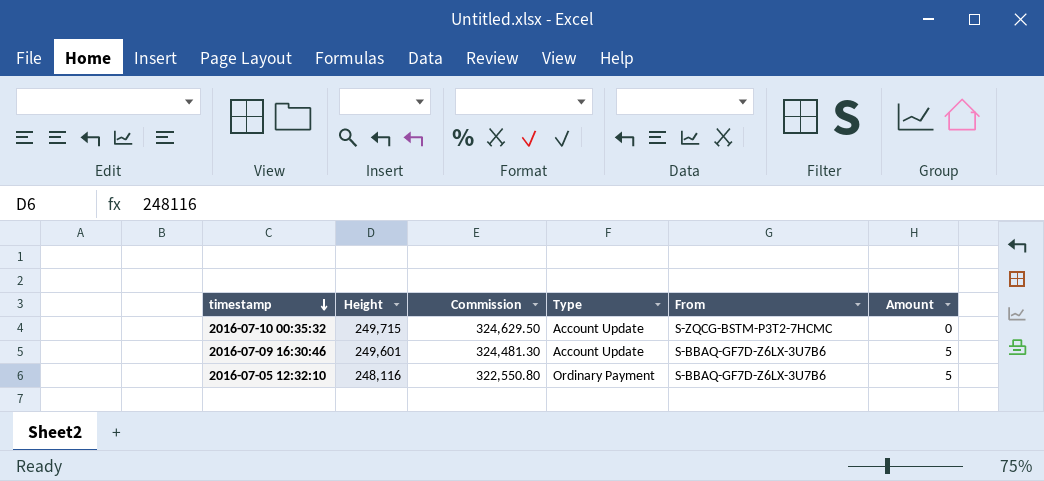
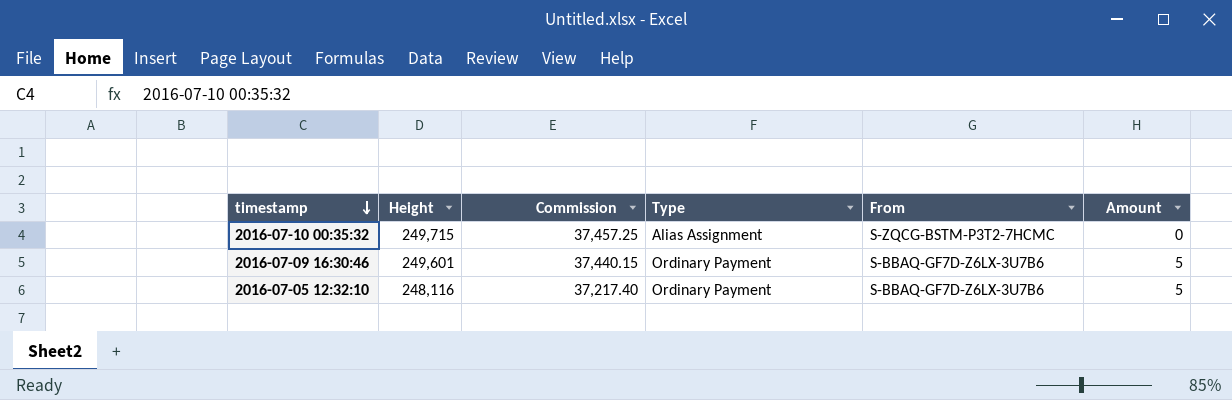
column Commission | formula: [Height] * 1.3 -> [Height] * 0.15
2016-07-10 00:35:32 | Type: Account Update -> Alias Assignment
2016-07-09 16:30:46 | Type: Account Update -> Ordinary Payment

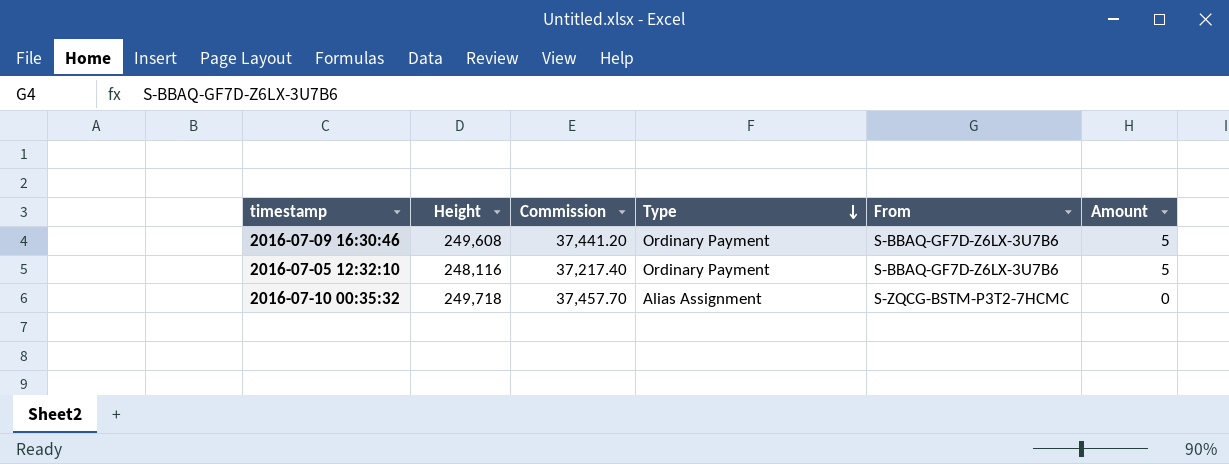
row order: timestamp descending -> Type descending
2016-07-09 16:30:46 | Height: 249,601 -> 249,608
2016-07-09 16:30:46 | Commission: 37,440.15 -> 37,441.20
2016-07-10 00:35:32 | Height: 249,715 -> 249,718
2016-07-10 00:35:32 | Commission: 37,457.25 -> 37,457.70

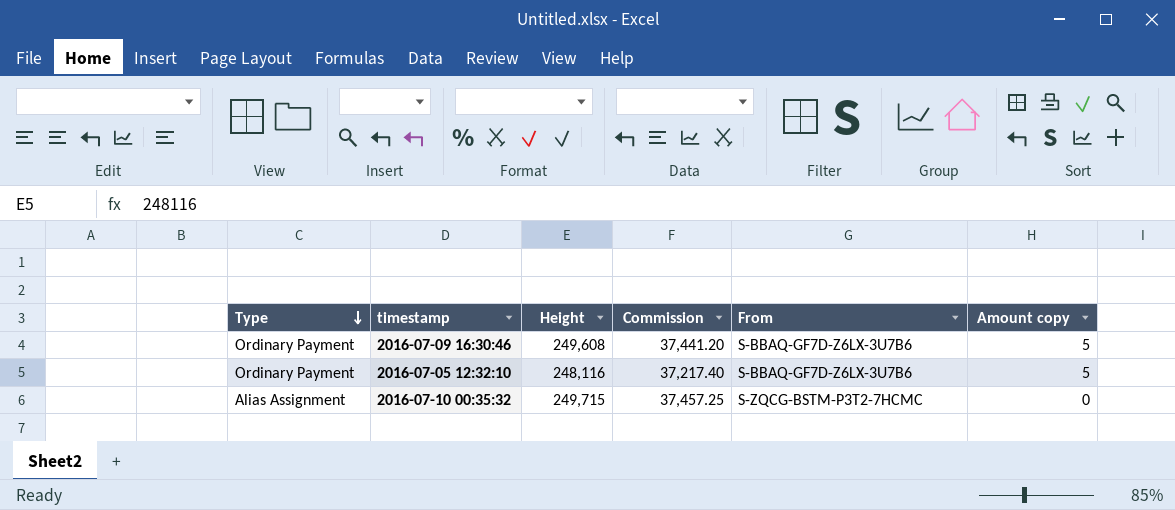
column Type | position: 4 -> 1
column name: Amount -> Amount copy
2016-07-10 00:35:32 | Height: 249,718 -> 249,715
2016-07-10 00:35:32 | Commission: 37,457.70 -> 37,457.25

